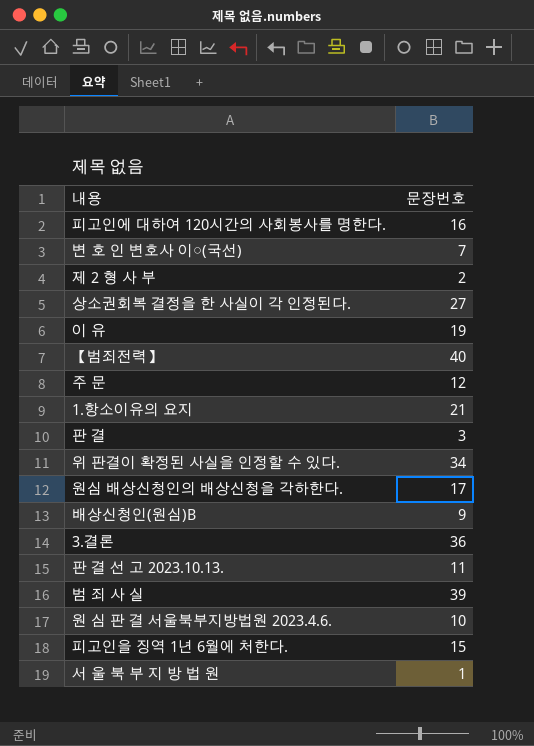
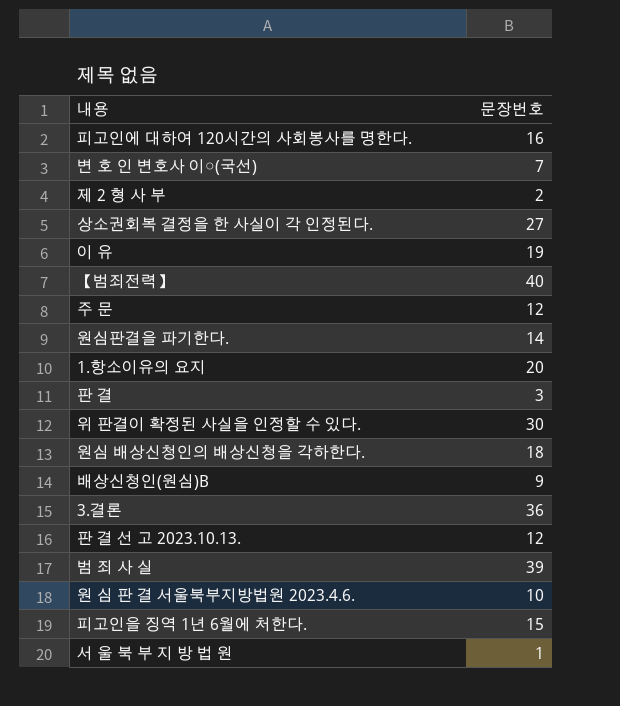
row 원심판결을 파기한다.: none -> 14
1.항소이유의 요지 | 문장번호: 21 -> 20
위 판결이 확정된 사실을 인정할 수 있다. | 문장번호: 34 -> 30
원심 배상신청인의 배상신청을 각하한다. | 문장번호: 17 -> 18
판 결 선 고 2023.10.13. | 문장번호: 11 -> 12

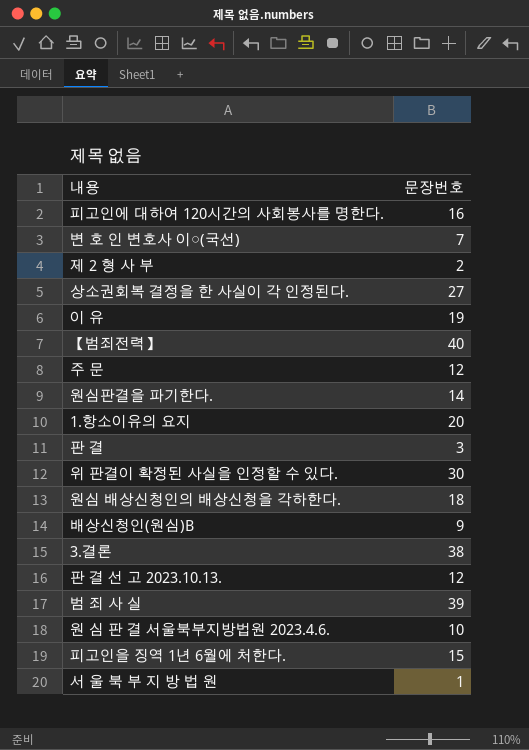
3.결론 | 문장번호: 36 -> 38

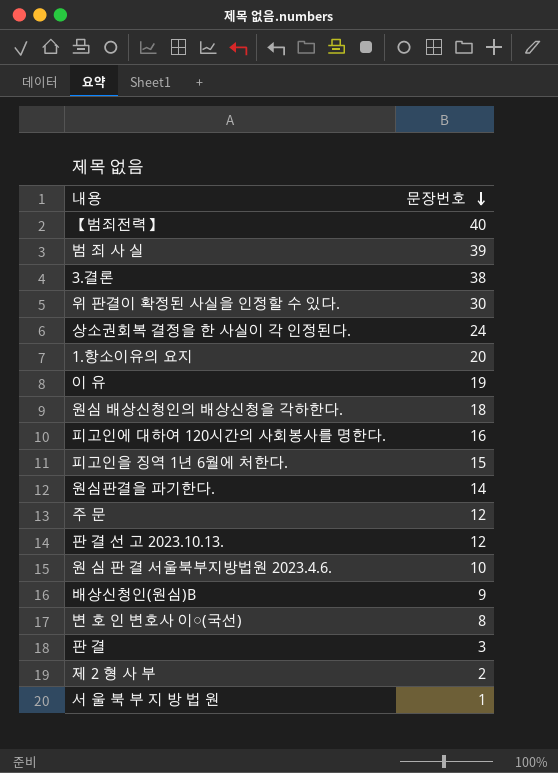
row order: none -> 문장번호 descending
상소권회복 결정을 한 사실이 각 인정된다. | 문장번호: 27 -> 24
변 호 인 변호사 이○(국선) | 문장번호: 7 -> 8

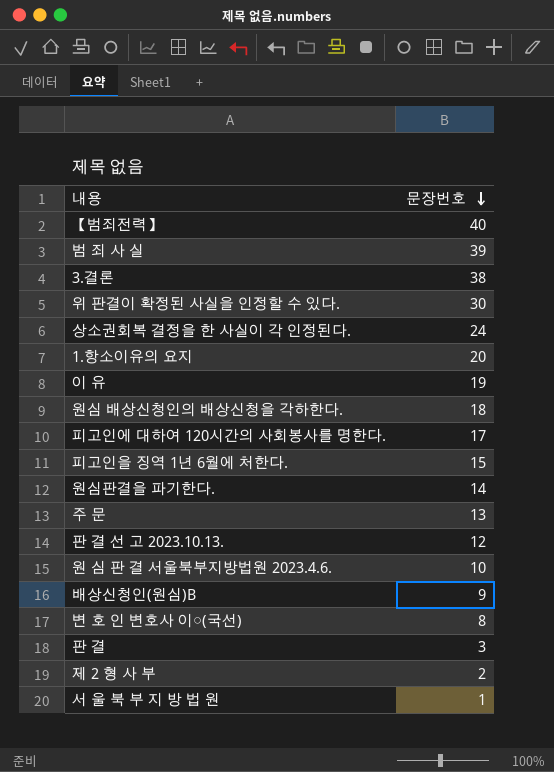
피고인에 대하여 120시간의 사회봉사를 명한다. | 문장번호: 16 -> 17
주 문 | 문장번호: 12 -> 13

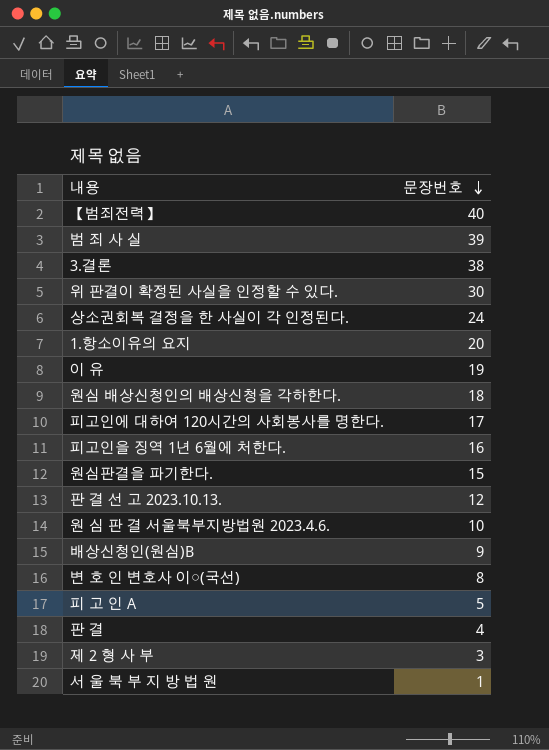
row 주 문: 13 -> none
피고인을 징역 1년 6월에 처한다. | 문장번호: 15 -> 16
원심판결을 파기한다. | 문장번호: 14 -> 15
row 피 고 인 A: none -> 5
판 결 | 문장번호: 3 -> 4
제 2 형 사 부 | 문장번호: 2 -> 3

